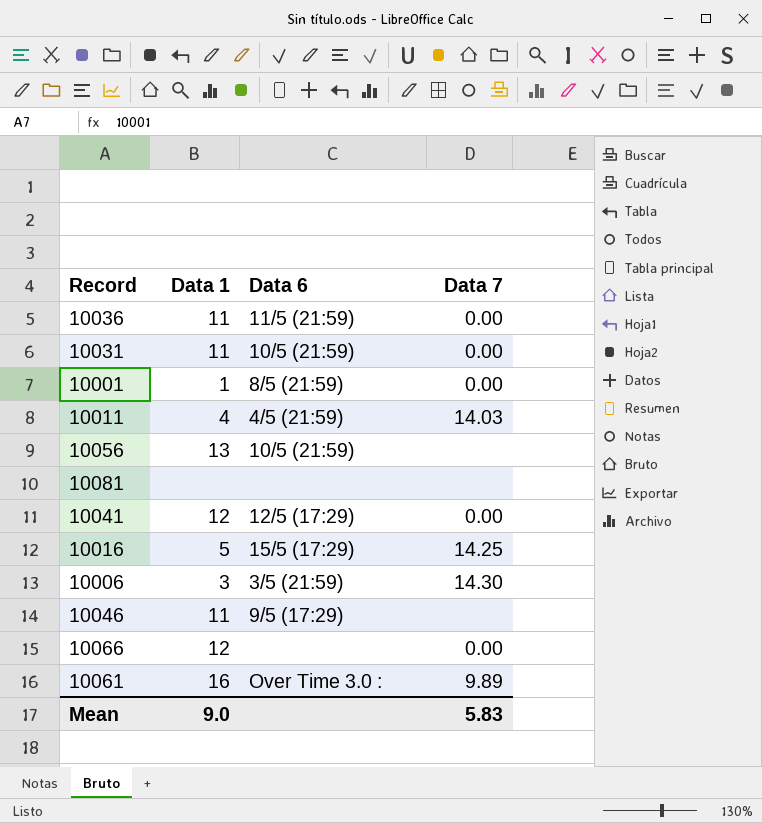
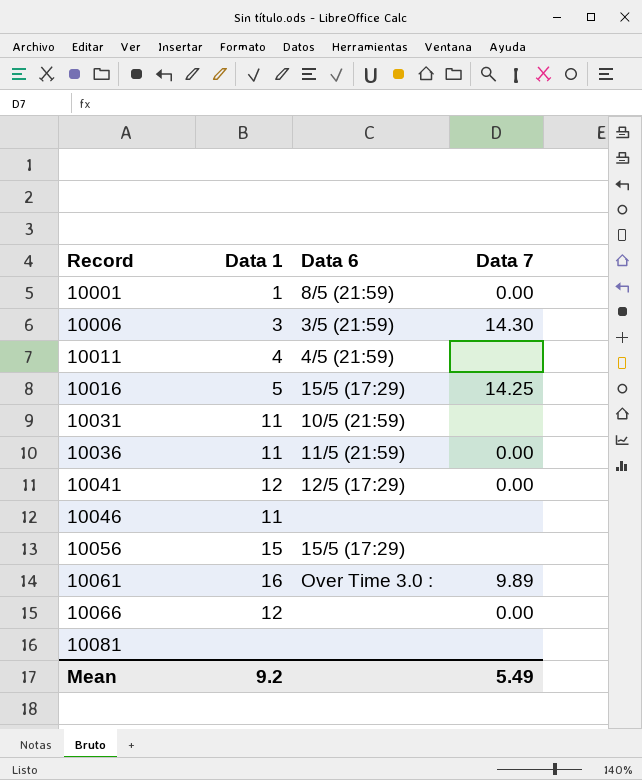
row order: none -> Record ascending
10011 | Data 7: 14.03 -> none
10031 | Data 7: 0.00 -> none
10046 | Data 6: 9/5 (17:29) -> none
10056 | Data 1: 13 -> 15
10056 | Data 6: 10/5 (21:59) -> 15/5 (17:29)
Mean | Data 1: 9.0 -> 9.2
Mean | Data 7: 5.83 -> 5.49

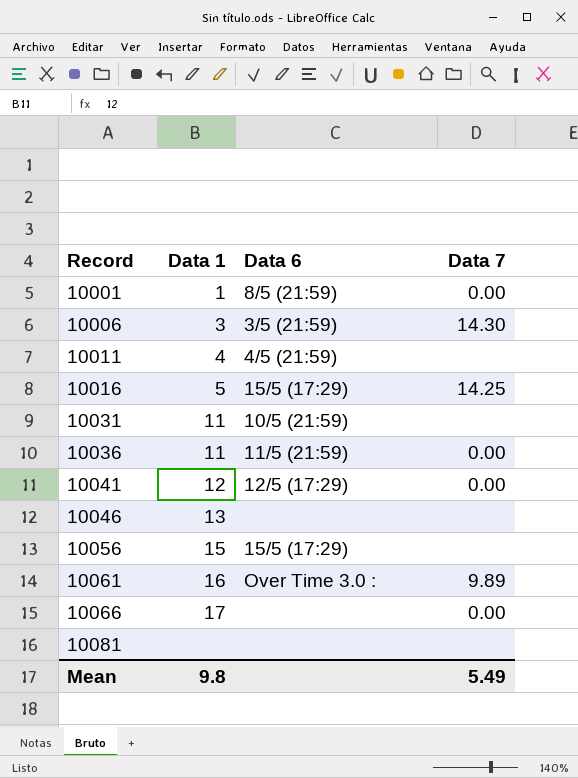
10046 | Data 1: 11 -> 13
10066 | Data 1: 12 -> 17
Mean | Data 1: 9.2 -> 9.8

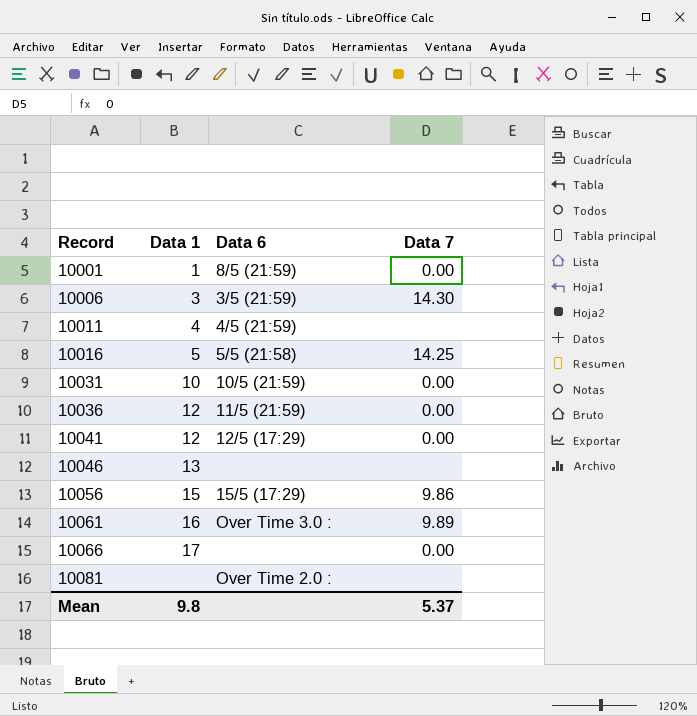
10016 | Data 6: 15/5 (17:29) -> 5/5 (21:58)
10031 | Data 1: 11 -> 10
10031 | Data 7: none -> 0.00
10036 | Data 1: 11 -> 12
10056 | Data 7: none -> 9.86
10081 | Data 6: none -> Over Time 2.0 :
Mean | Data 7: 5.49 -> 5.37

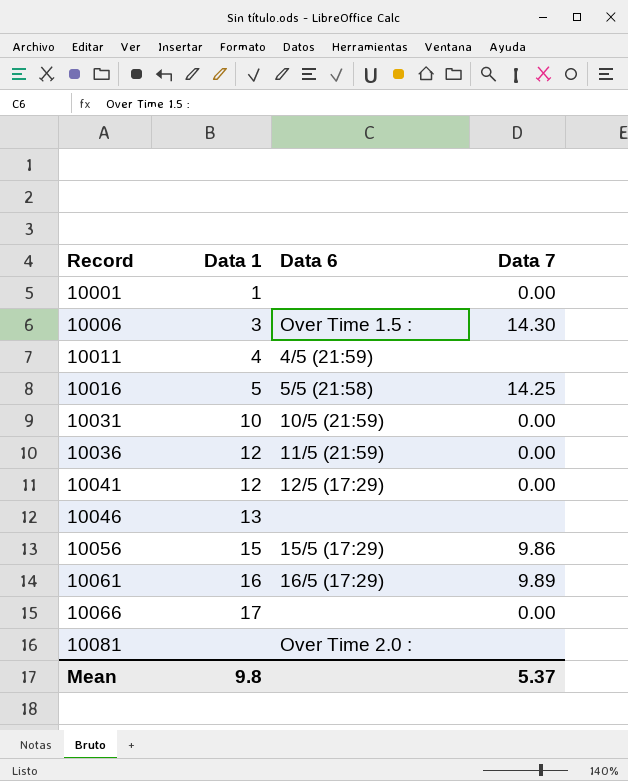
10001 | Data 6: 8/5 (21:59) -> none
10006 | Data 6: 3/5 (21:59) -> Over Time 1.5 :
10061 | Data 6: Over Time 3.0 : -> 16/5 (17:29)

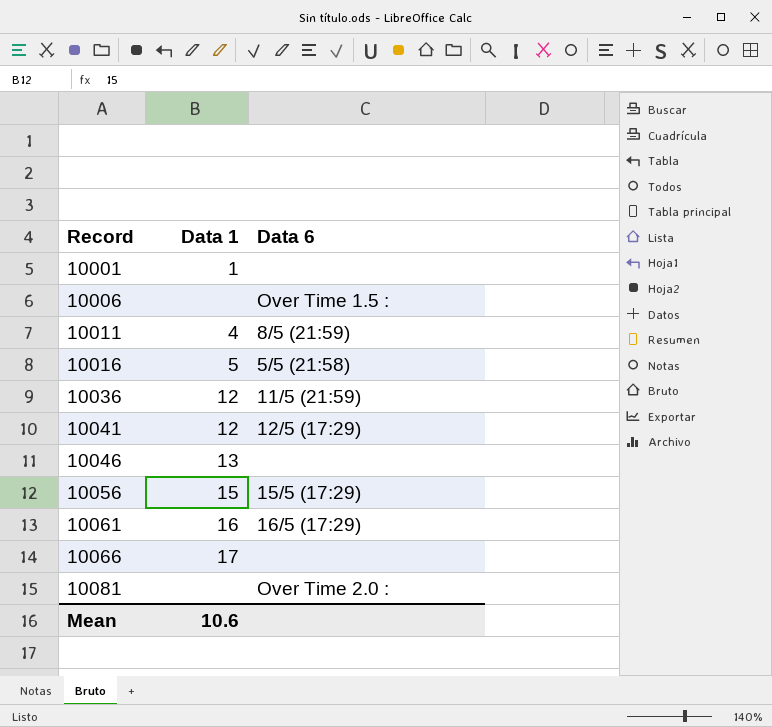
column Data 7 | position: 4 -> none
row 10031: 10 | 10/5 (21:59) | 0.00 -> none
10006 | Data 1: 3 -> none
10011 | Data 6: 4/5 (21:59) -> 8/5 (21:59)
Mean | Data 1: 9.8 -> 10.6

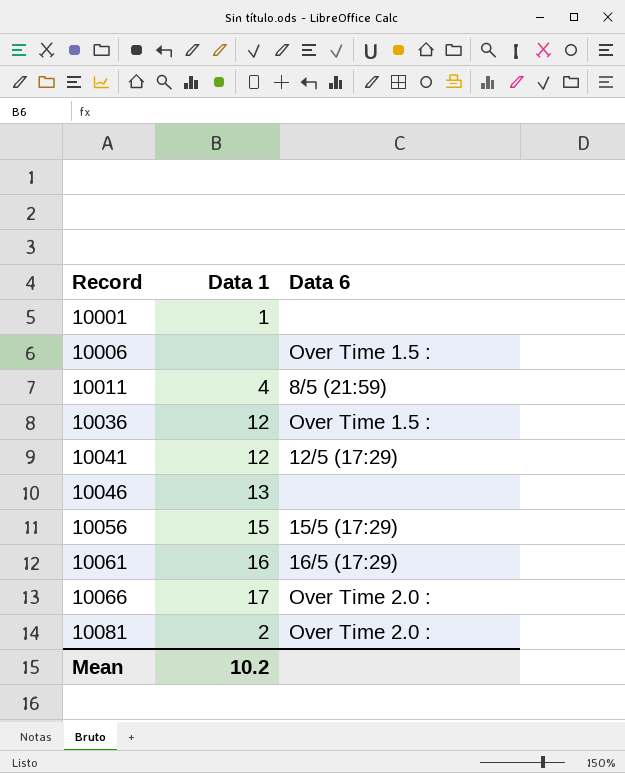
row 10016: 5 | 5/5 (21:58) -> none
10036 | Data 6: 11/5 (21:59) -> Over Time 1.5 :
10066 | Data 6: none -> Over Time 2.0 :
10081 | Data 1: none -> 2
Mean | Data 1: 10.6 -> 10.2

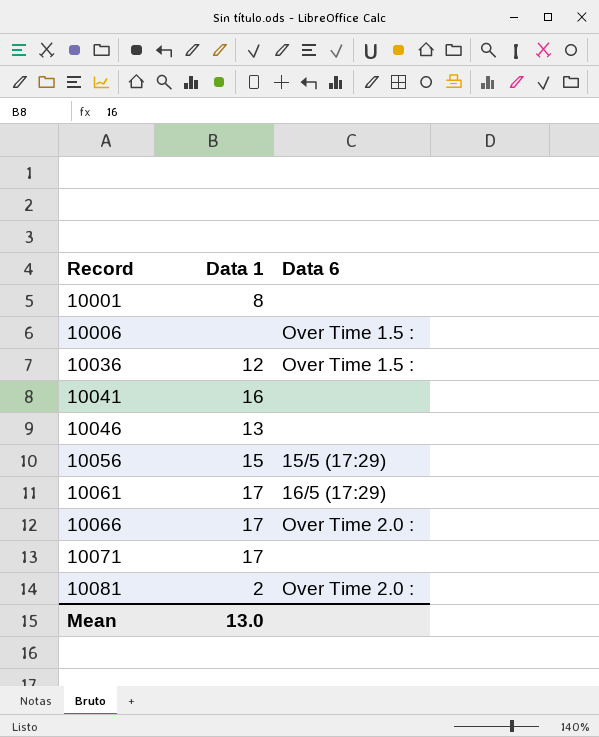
row 10011: 4 | 8/5 (21:59) -> none
10001 | Data 1: 1 -> 8
10041 | Data 1: 12 -> 16
10041 | Data 6: 12/5 (17:29) -> none
10061 | Data 1: 16 -> 17
row 10071: none -> 17 | none
Mean | Data 1: 10.2 -> 13.0

